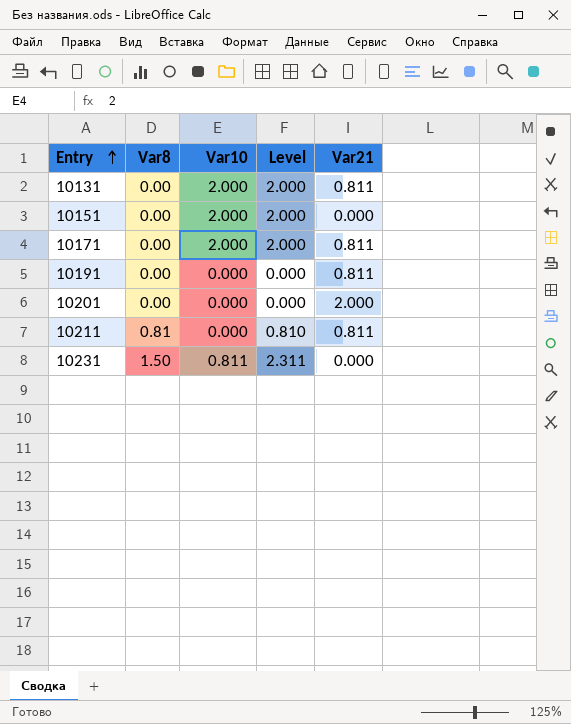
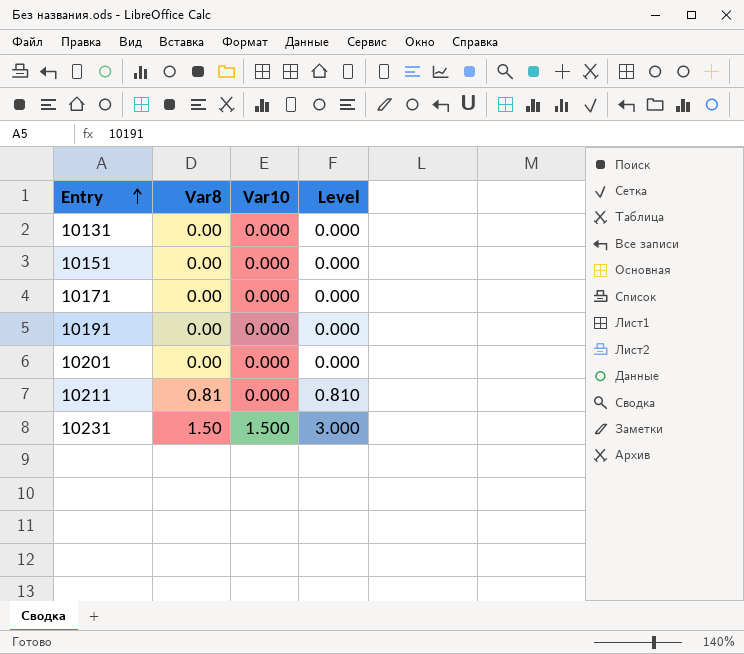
column Var21 | position: 5 -> none
10131 | Var10: 2.000 -> 0.000
10131 | Level: 2.000 -> 0.000
10151 | Var10: 2.000 -> 0.000
10151 | Level: 2.000 -> 0.000
10171 | Var10: 2.000 -> 0.000
10171 | Level: 2.000 -> 0.000
10231 | Var10: 0.811 -> 1.500
10231 | Level: 2.311 -> 3.000

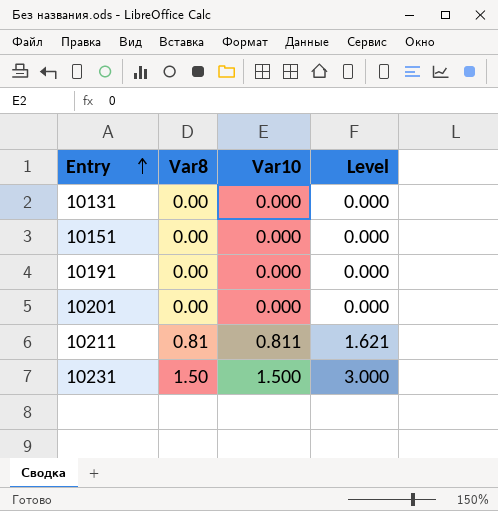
row 10171: 0.00 | 0.000 | 0.000 -> none
10211 | Var10: 0.000 -> 0.811
10211 | Level: 0.810 -> 1.621

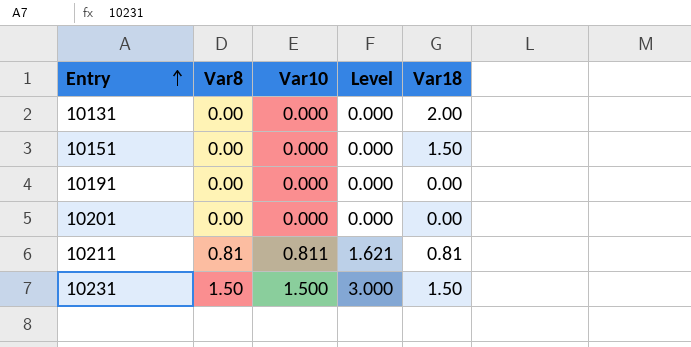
column Var18 | position: none -> 5

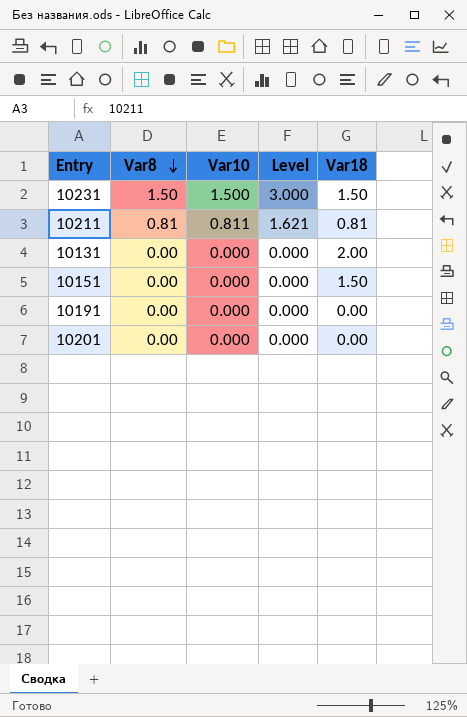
row order: Entry ascending -> Var8 descending

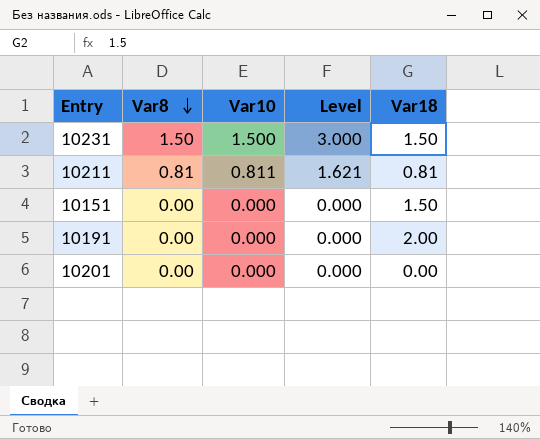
row 10131: 0.00 | 0.000 | 0.000 | 2.00 -> none
10191 | Var18: 0.00 -> 2.00

